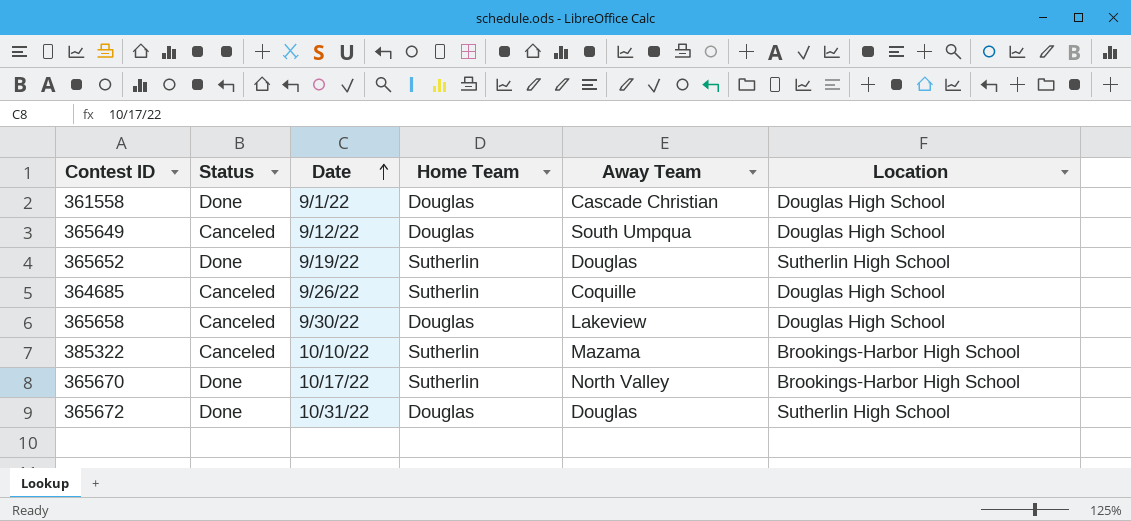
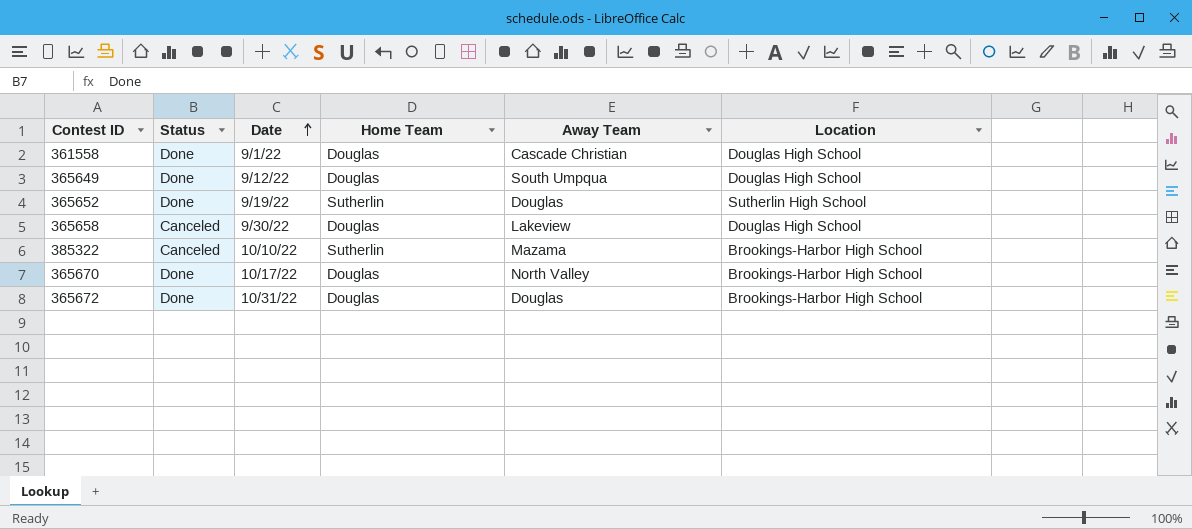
row 364685: Canceled | 9/26/22 | Sutherlin | Coquille | Douglas High School -> none
365649 | Status: Canceled -> Done
365670 | Home Team: Sutherlin -> Douglas
365672 | Location: Sutherlin High School -> Brookings-Harbor High School

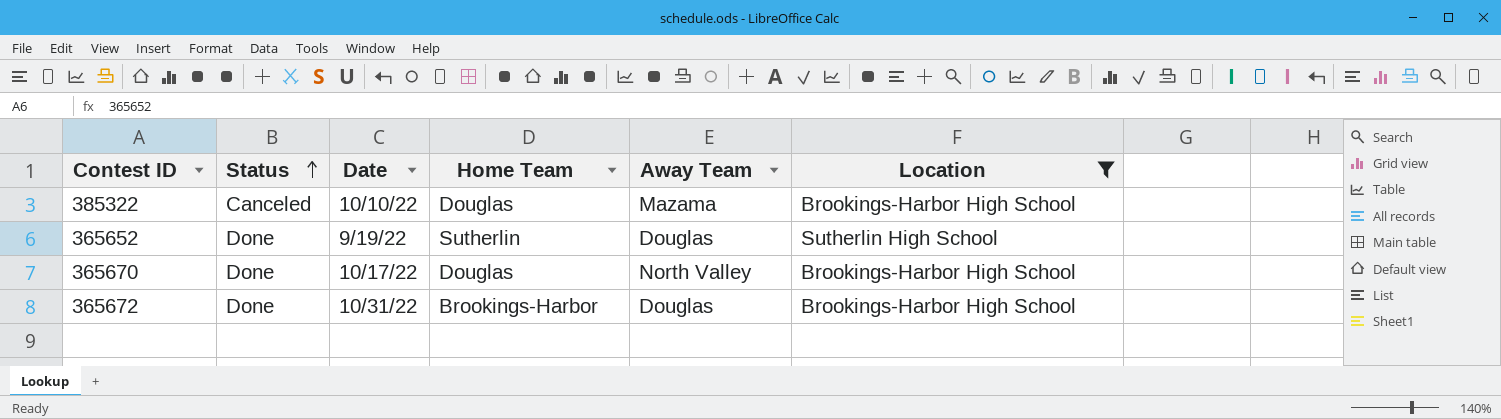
filter: none -> Location != Douglas High School
row order: Date ascending -> Status ascending
385322 | Home Team: Sutherlin -> Douglas
365672 | Home Team: Douglas -> Brookings-Harbor

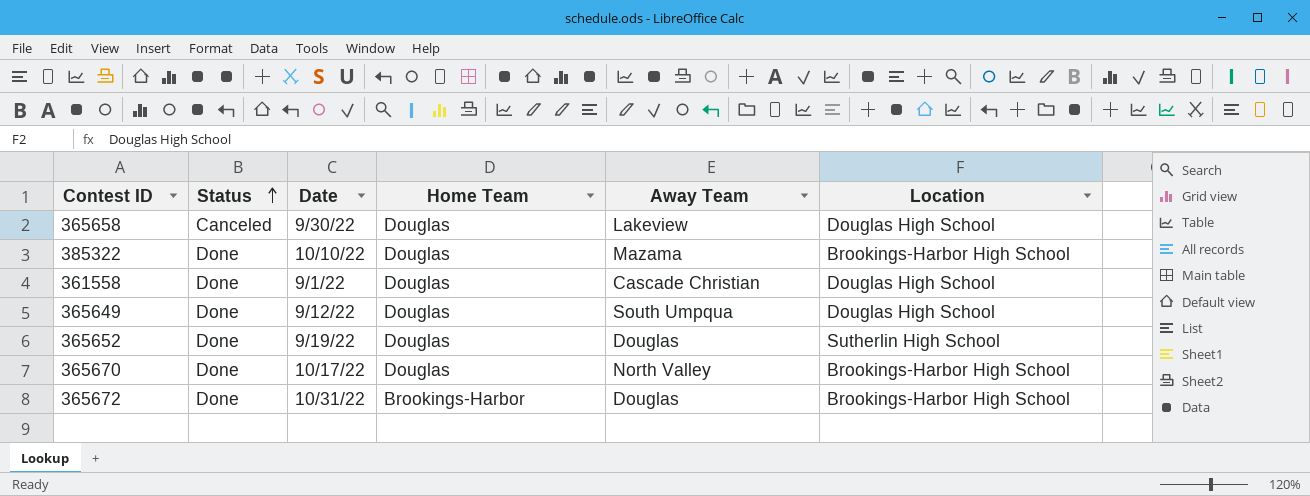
filter: Location != Douglas High School -> none
385322 | Status: Canceled -> Done
365652 | Home Team: Sutherlin -> Douglas

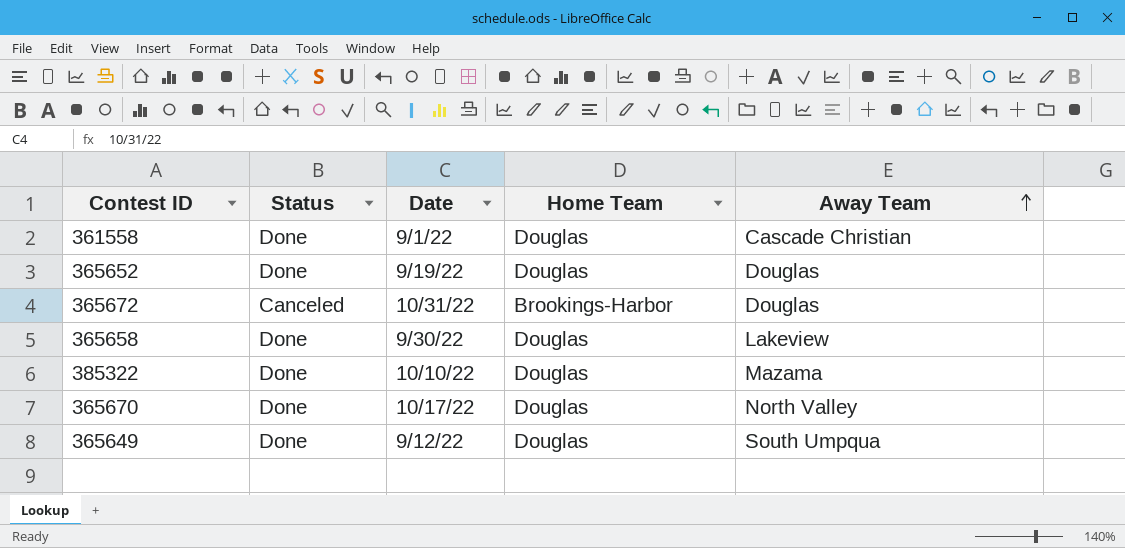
row order: Status ascending -> Away Team ascending
column Location | position: 6 -> none
365672 | Status: Done -> Canceled
365658 | Status: Canceled -> Done

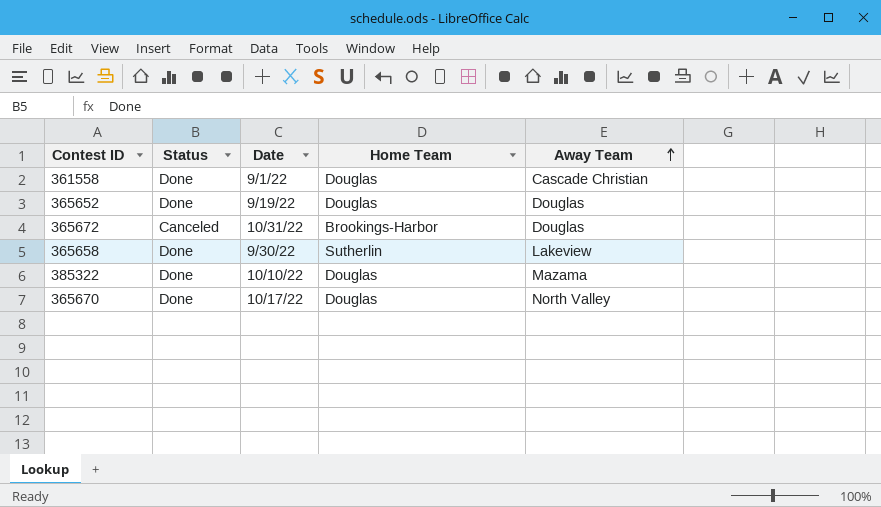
row 365649: Done | 9/12/22 | Douglas | South Umpqua -> none
365658 | Home Team: Douglas -> Sutherlin

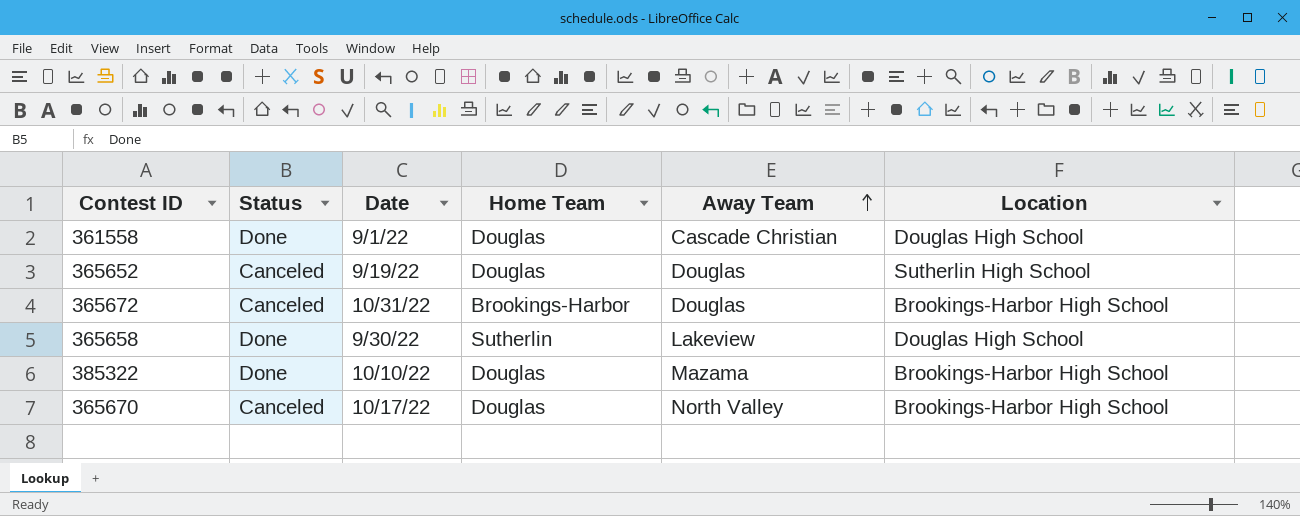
column Location | position: none -> 6
365652 | Status: Done -> Canceled
365670 | Status: Done -> Canceled

